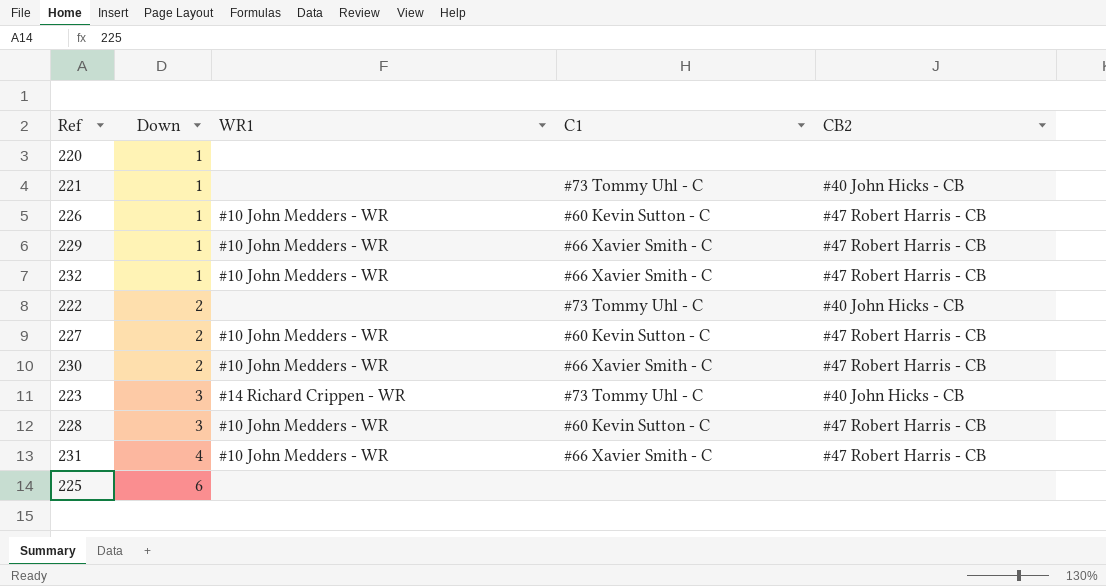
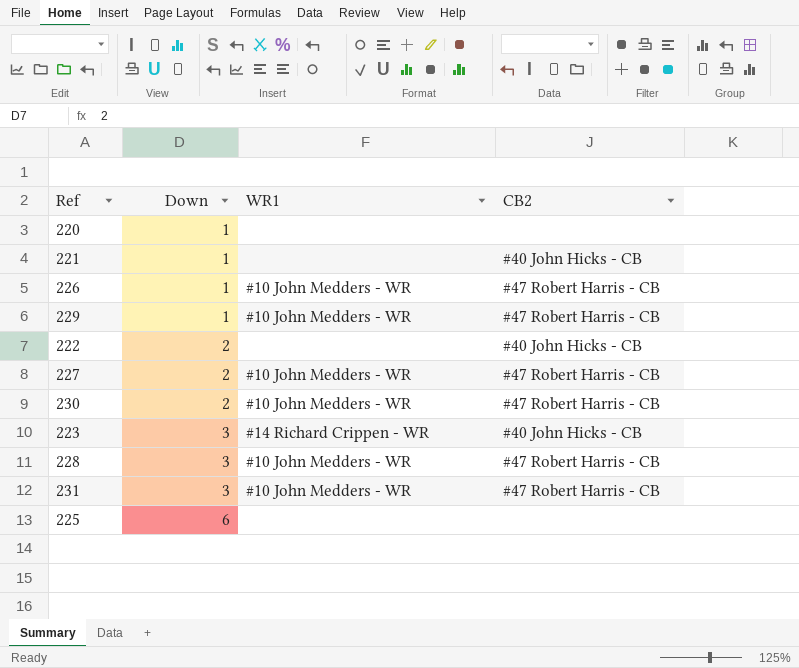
column C1 | position: 4 -> none
row 232: 1 | #10 John Medders - WR | #66 Xavier Smith - C | #47 Robert Harris - CB -> none
231 | Down: 4 -> 3

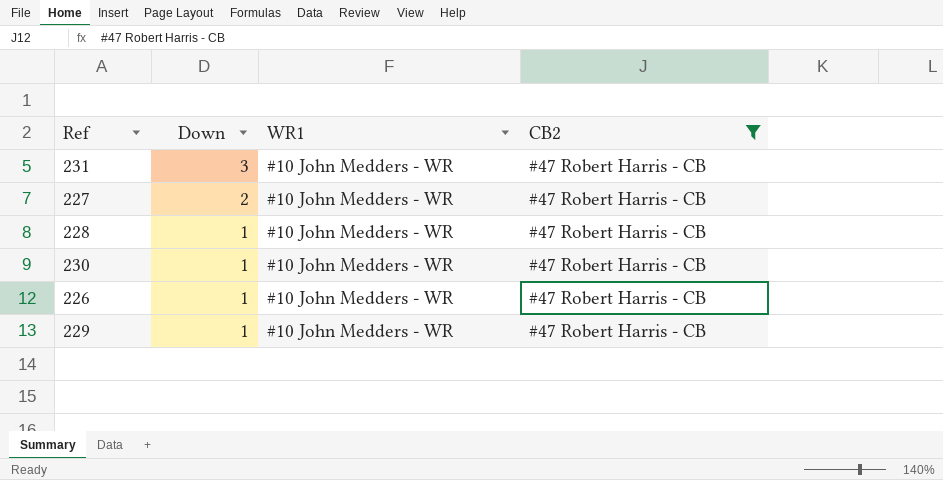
filter: none -> CB2 = #47 Robert Harris - CB
row order: Down ascending -> Down descending
228 | Down: 3 -> 1
230 | Down: 2 -> 1

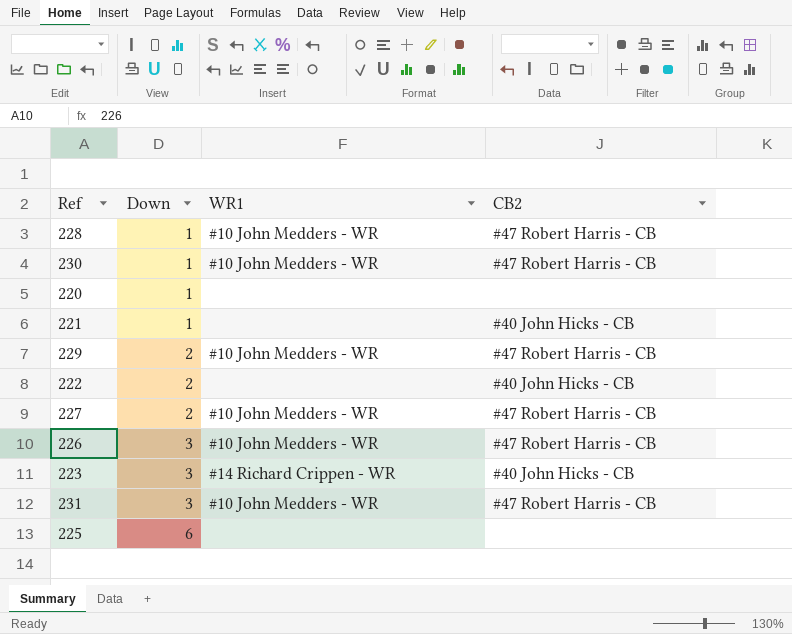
filter: CB2 = #47 Robert Harris - CB -> none
row order: Down descending -> Down ascending
229 | Down: 1 -> 2
226 | Down: 1 -> 3

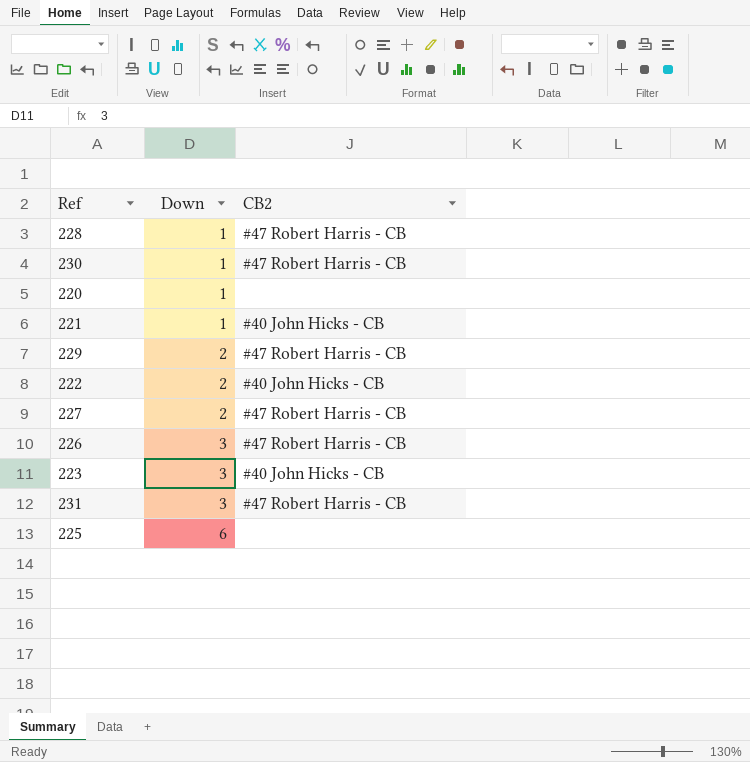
column WR1 | position: 3 -> none

